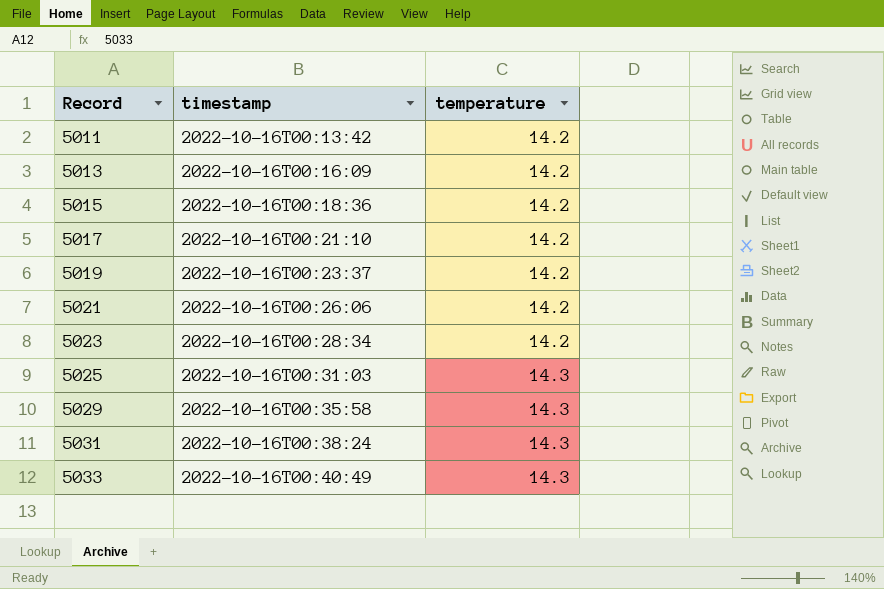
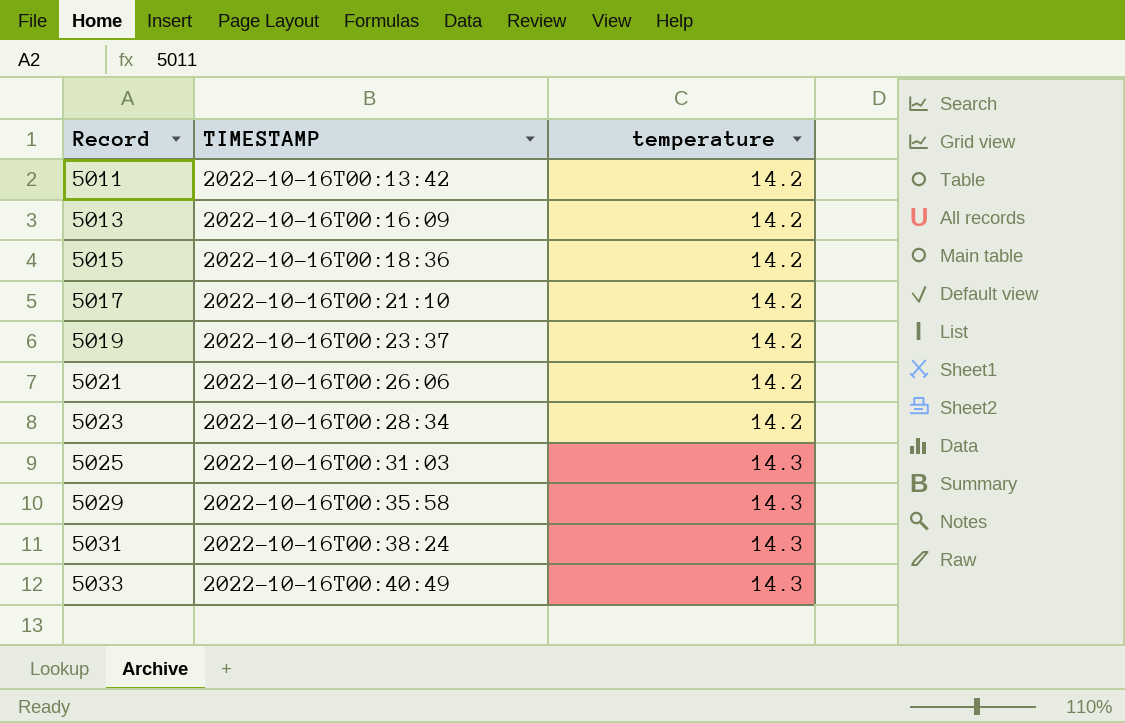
column name: timestamp -> TIMESTAMP

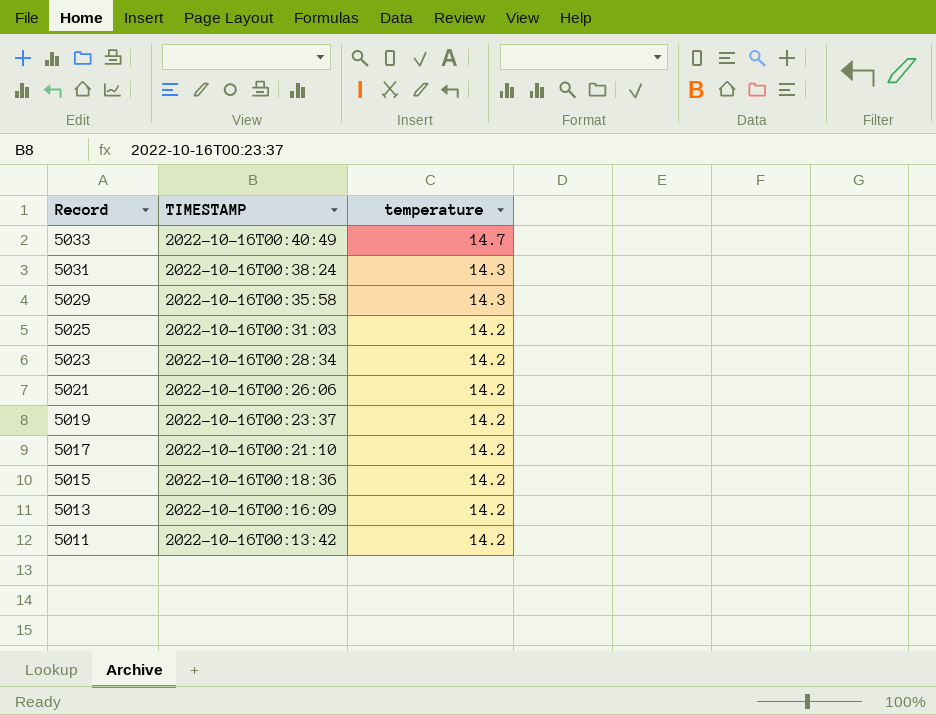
row order: Record ascending -> Record descending
5033 | temperature: 14.3 -> 14.7
5025 | temperature: 14.3 -> 14.2

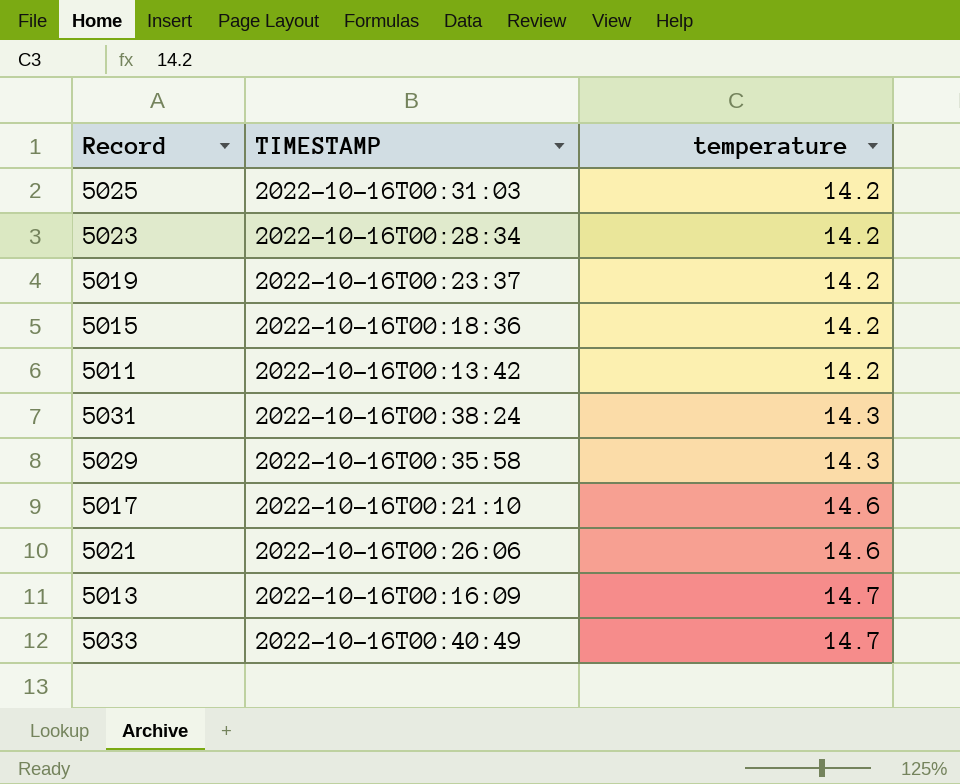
row order: Record descending -> temperature ascending
5017 | temperature: 14.2 -> 14.6
5021 | temperature: 14.2 -> 14.6
5013 | temperature: 14.2 -> 14.7

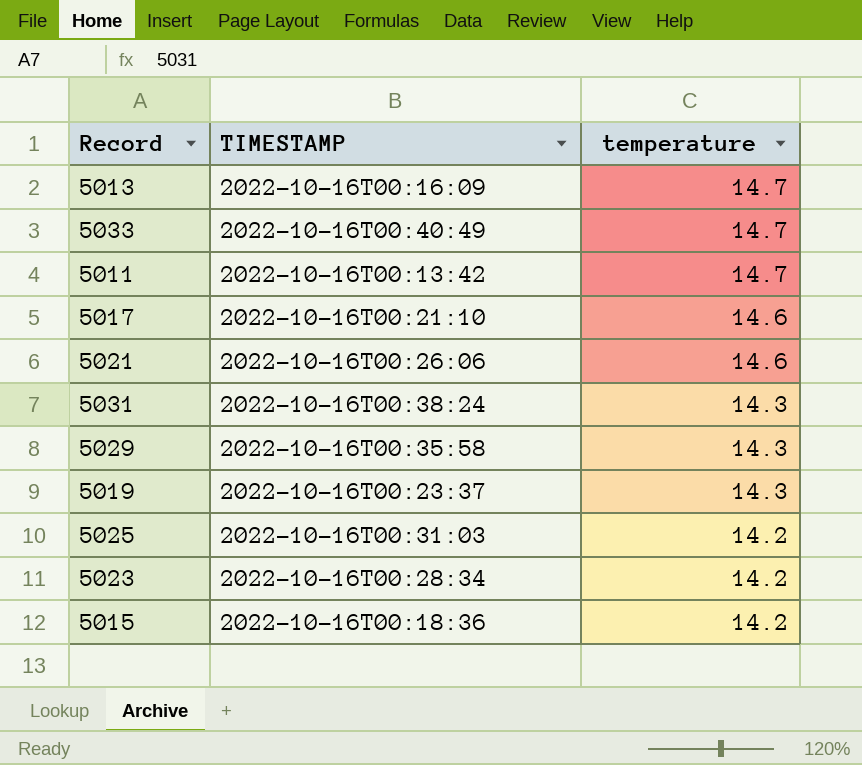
row order: temperature ascending -> temperature descending
5011 | temperature: 14.2 -> 14.7
5019 | temperature: 14.2 -> 14.3

